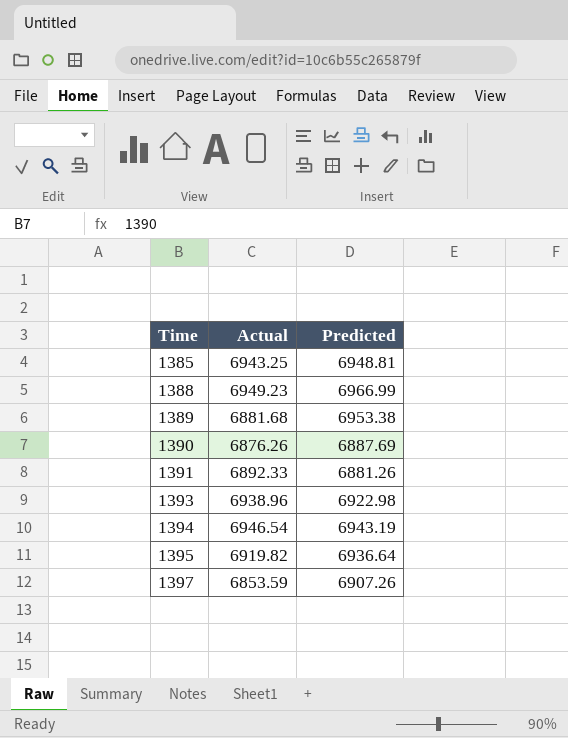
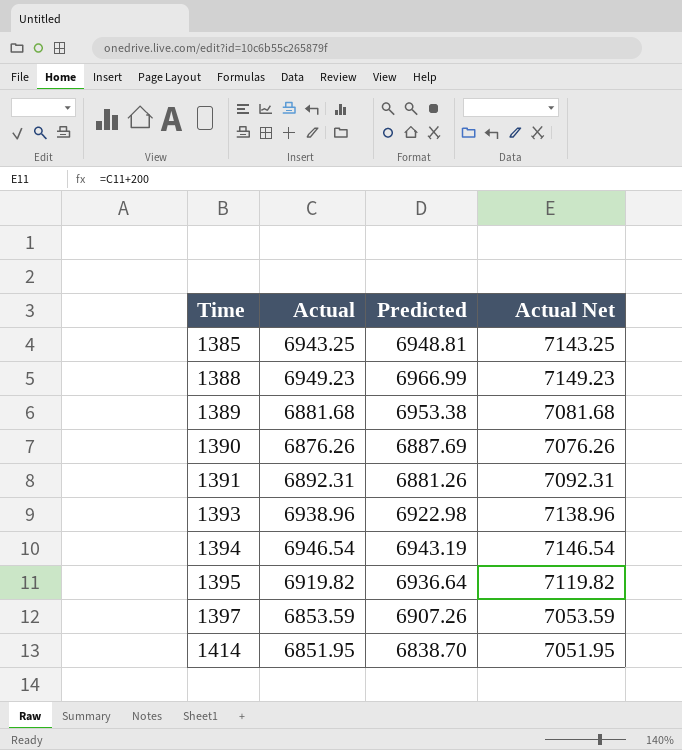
column Actual Net | formula: none -> [Actual] + 200
1391 | Actual: 6892.33 -> 6892.31
row 1414: none -> 6851.95 | 6838.70 | 7051.95

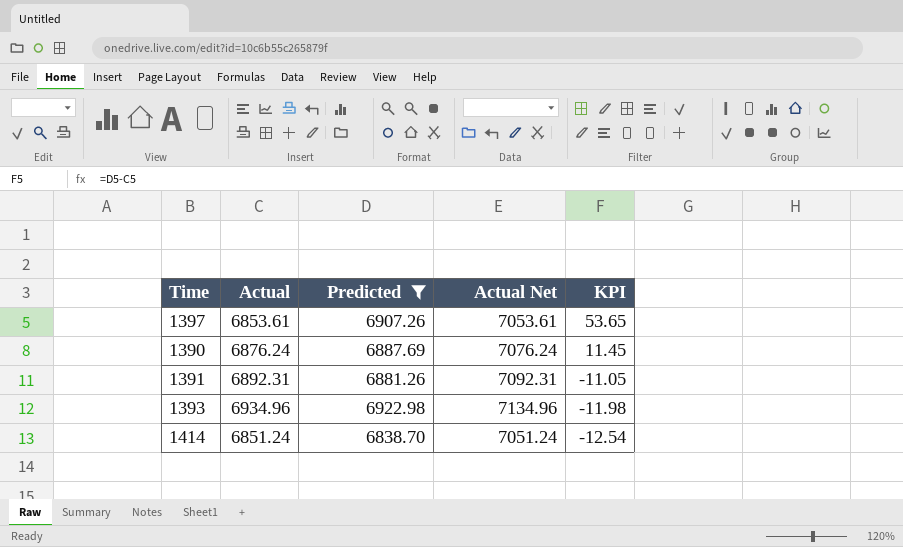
filter: none -> Predicted <= 6922.98
row order: Time ascending -> KPI descending
column KPI | formula: none -> [Predicted] - [Actual]
1397 | Actual: 6853.59 -> 6853.61
1397 | Actual Net: 7053.59 -> 7053.61
1390 | Actual: 6876.26 -> 6876.24
1390 | Actual Net: 7076.26 -> 7076.24
1393 | Actual: 6938.96 -> 6934.96
1393 | Actual Net: 7138.96 -> 7134.96
1414 | Actual: 6851.95 -> 6851.24
1414 | Actual Net: 7051.95 -> 7051.24

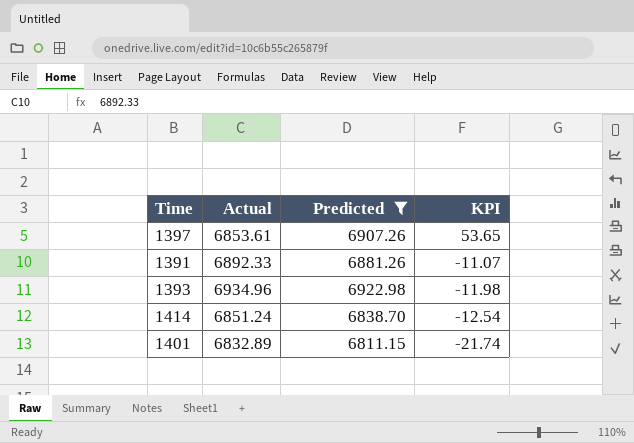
column Actual Net | formula: [Actual] + 200 -> none
row 1390: 6876.24 | 6887.69 | 7076.24 | 11.45 -> none
1391 | Actual: 6892.31 -> 6892.33
1391 | KPI: -11.05 -> -11.07
row 1401: none -> 6832.89 | 6811.15 | -21.74

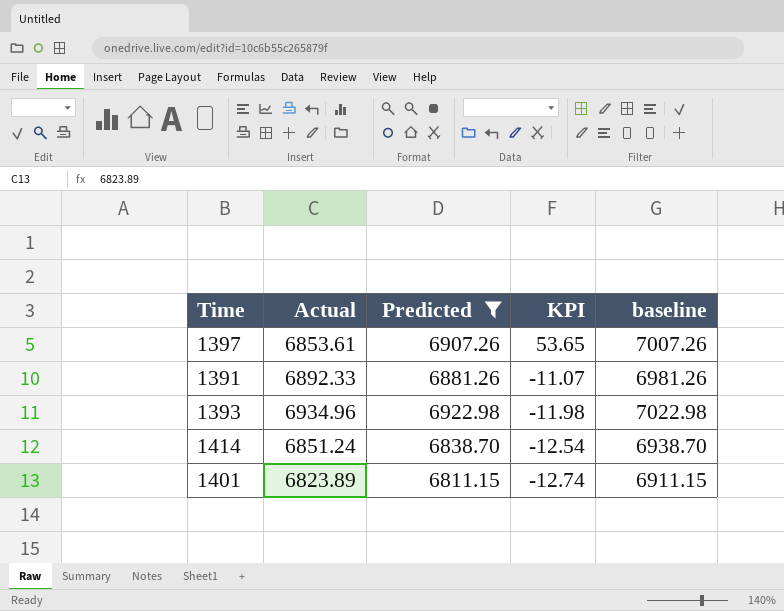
column baseline | formula: none -> [Predicted] + 100
1401 | Actual: 6832.89 -> 6823.89
1401 | KPI: -21.74 -> -12.74

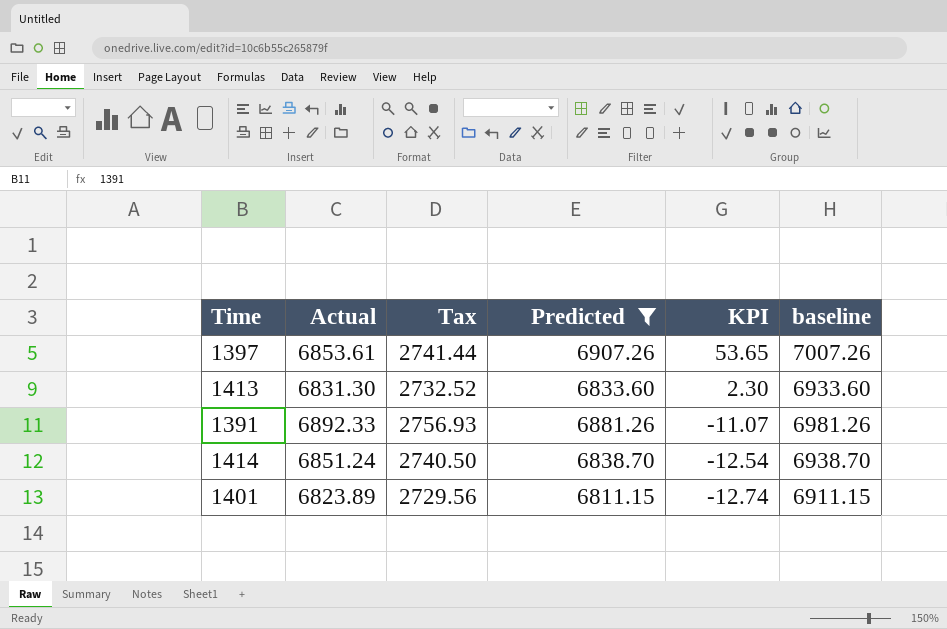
column Tax | formula: none -> [Actual] * 0.4
row 1393: 6934.96 | 6922.98 | -11.98 | 7022.98 -> none
row 1413: none -> 6831.30 | 2732.52 | 6833.60 | 2.30 | 6933.60

